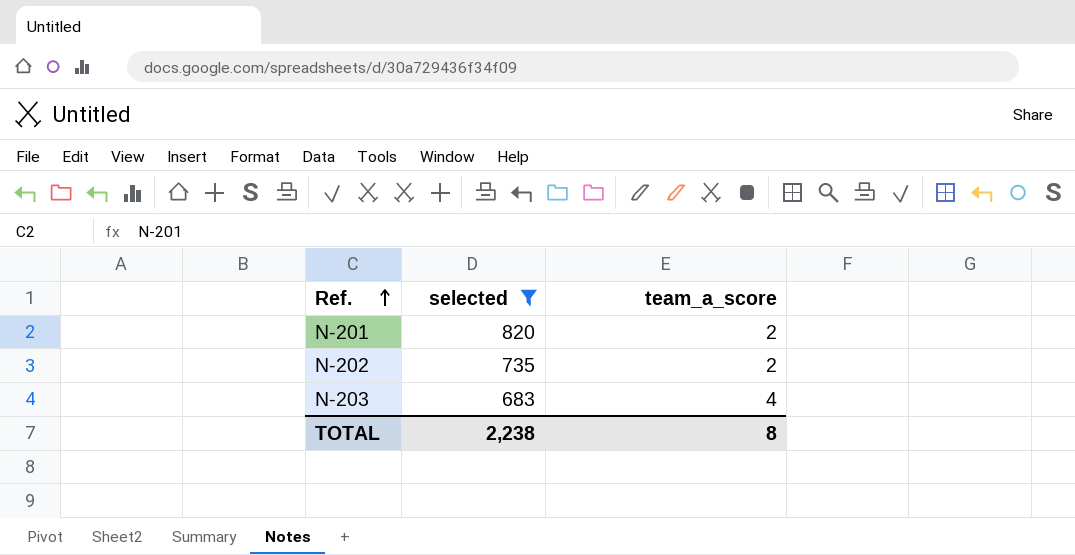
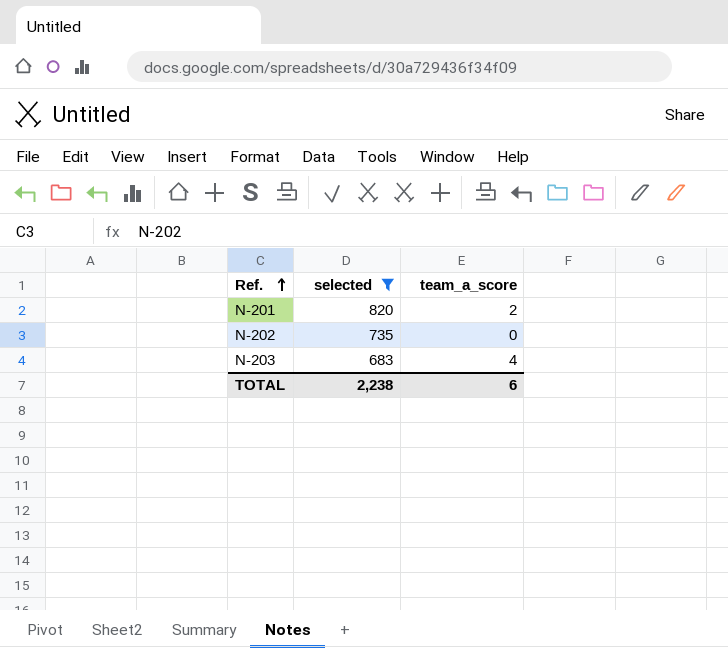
N-202 | team_a_score: 2 -> 0
TOTAL | team_a_score: 8 -> 6

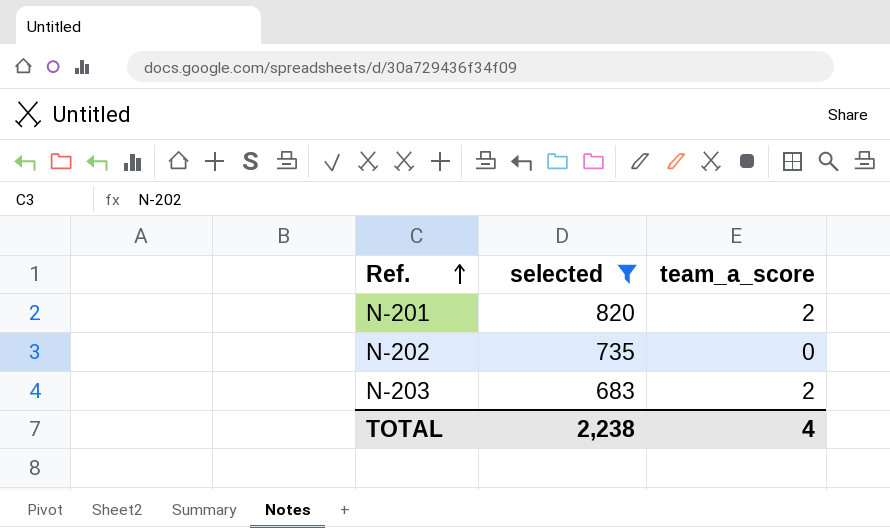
N-203 | team_a_score: 4 -> 2
TOTAL | team_a_score: 6 -> 4

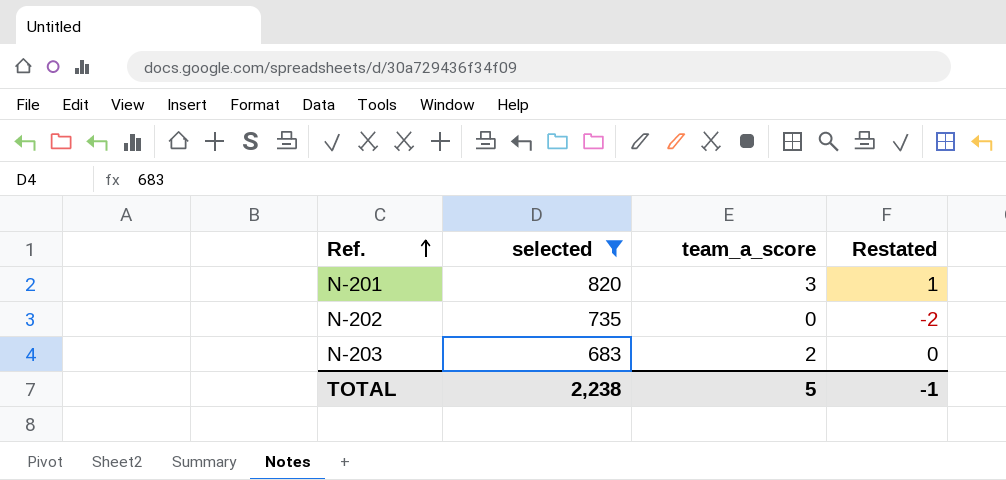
column Restated | formula: none -> [team_a_score] - 2
N-201 | team_a_score: 2 -> 3
TOTAL | team_a_score: 4 -> 5

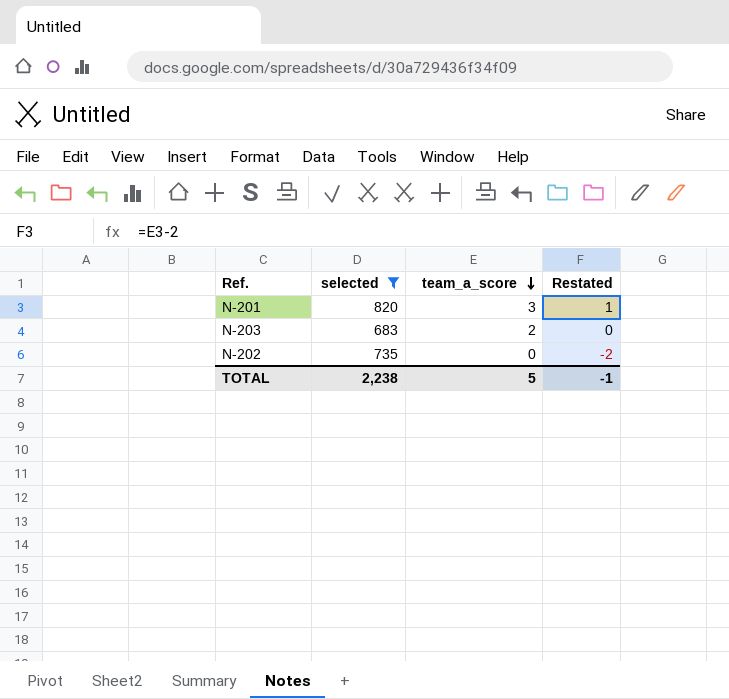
row order: Ref. ascending -> team_a_score descending

